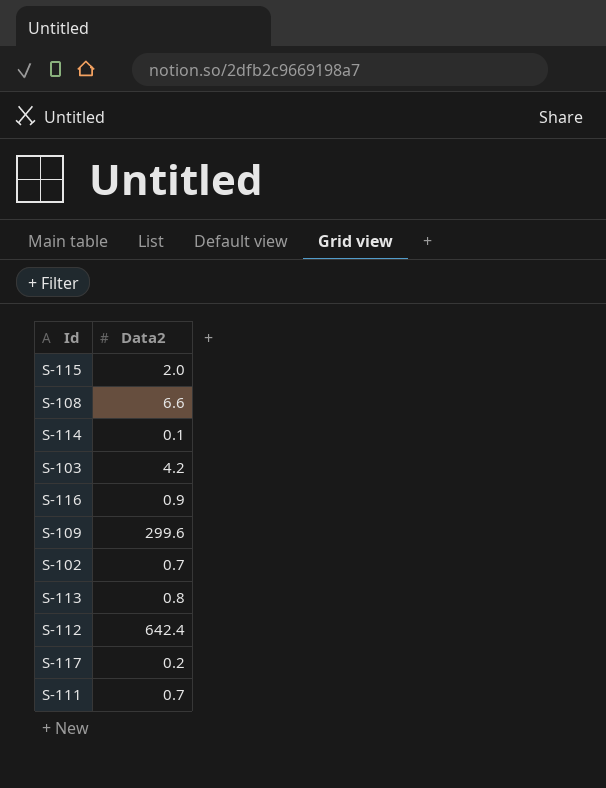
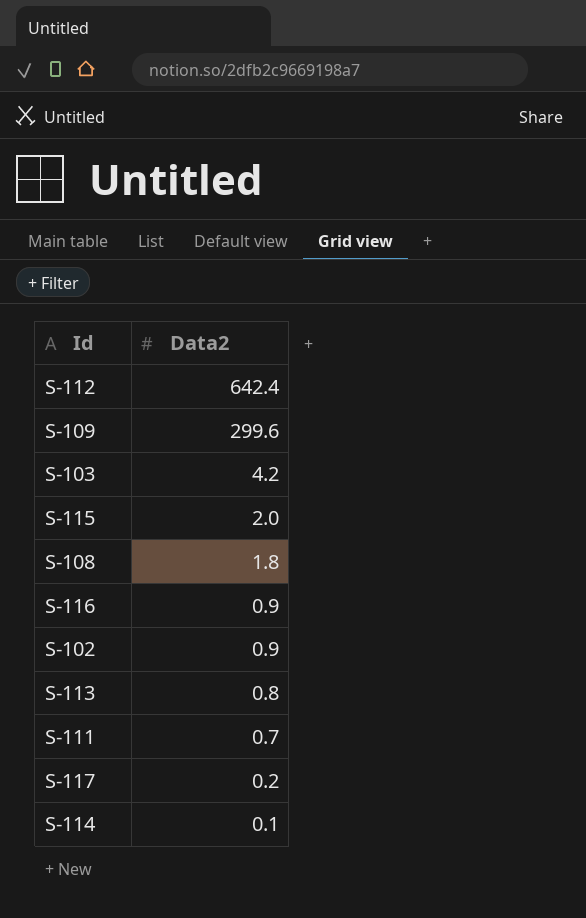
row order: none -> Data2 descending
S-108 | Data2: 6.6 -> 1.8
S-102 | Data2: 0.7 -> 0.9

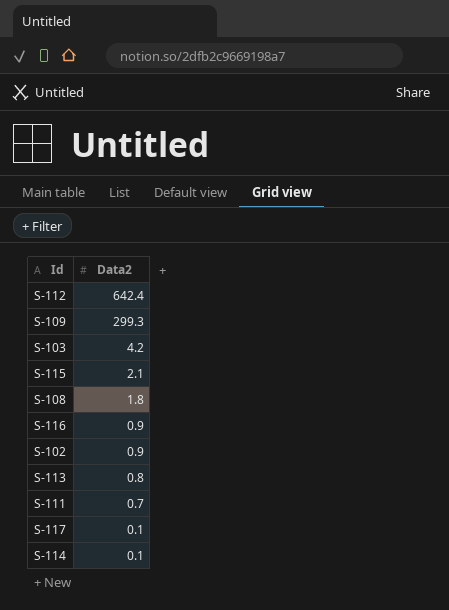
S-109 | Data2: 299.6 -> 299.3
S-115 | Data2: 2.0 -> 2.1
S-117 | Data2: 0.2 -> 0.1

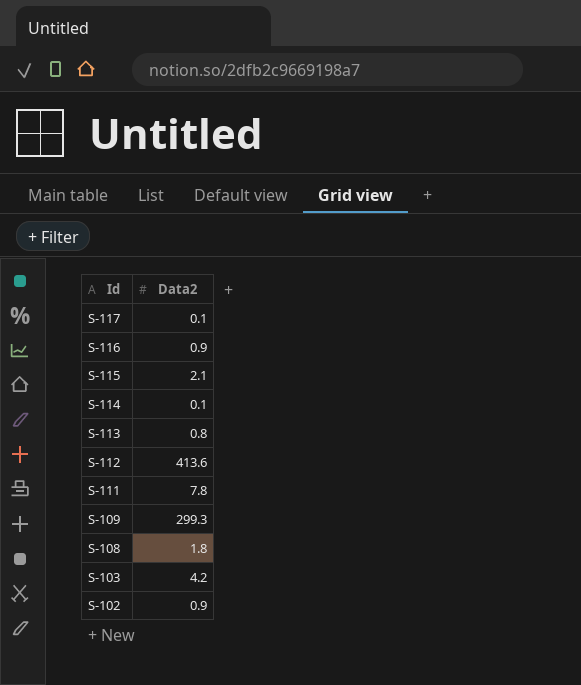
row order: Data2 descending -> Id descending
S-112 | Data2: 642.4 -> 413.6
S-111 | Data2: 0.7 -> 7.8

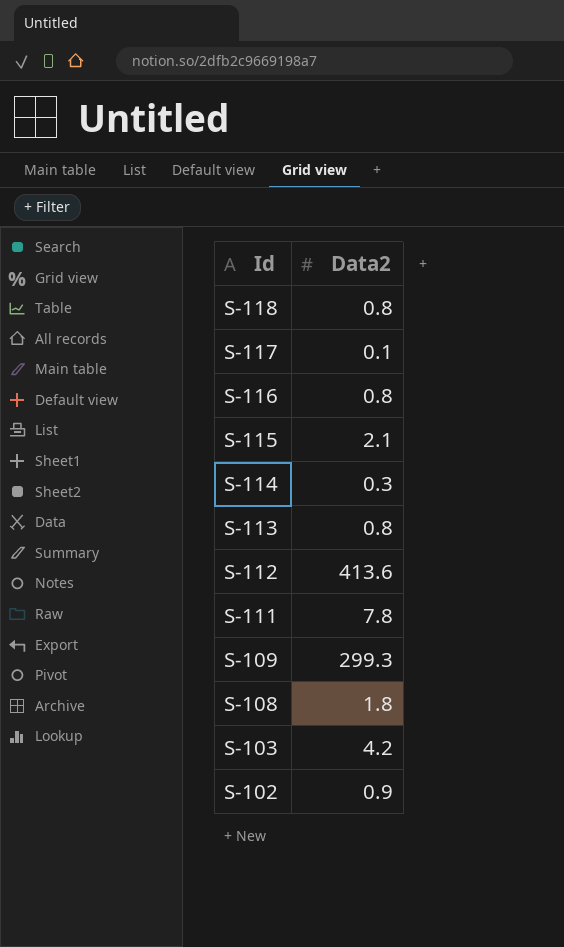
row S-118: none -> 0.8
S-116 | Data2: 0.9 -> 0.8
S-114 | Data2: 0.1 -> 0.3

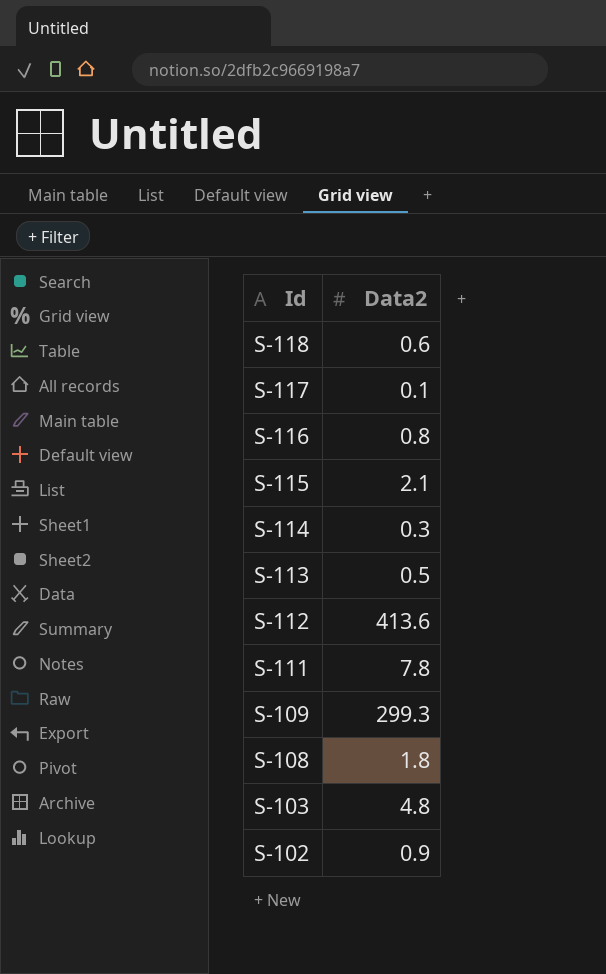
S-118 | Data2: 0.8 -> 0.6
S-113 | Data2: 0.8 -> 0.5
S-103 | Data2: 4.2 -> 4.8

